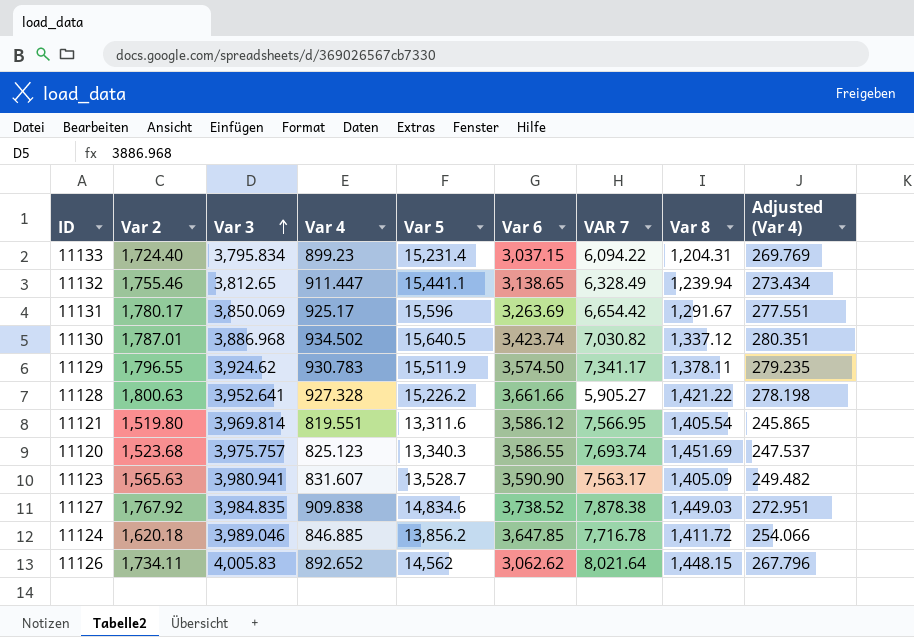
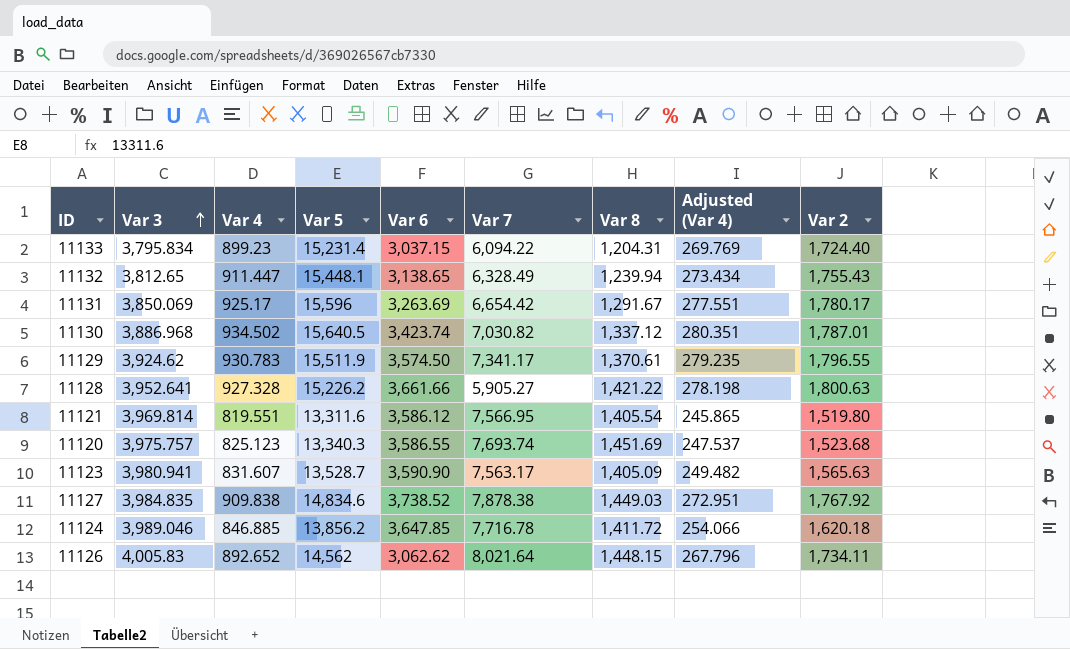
column name: VAR 7 -> Var 7
column Var 2 | position: 2 -> 9
11132 | Var 5: 15,441.1 -> 15,448.1
11132 | Var 2: 1,755.46 -> 1,755.43
11129 | Var 8: 1,378.11 -> 1,370.61

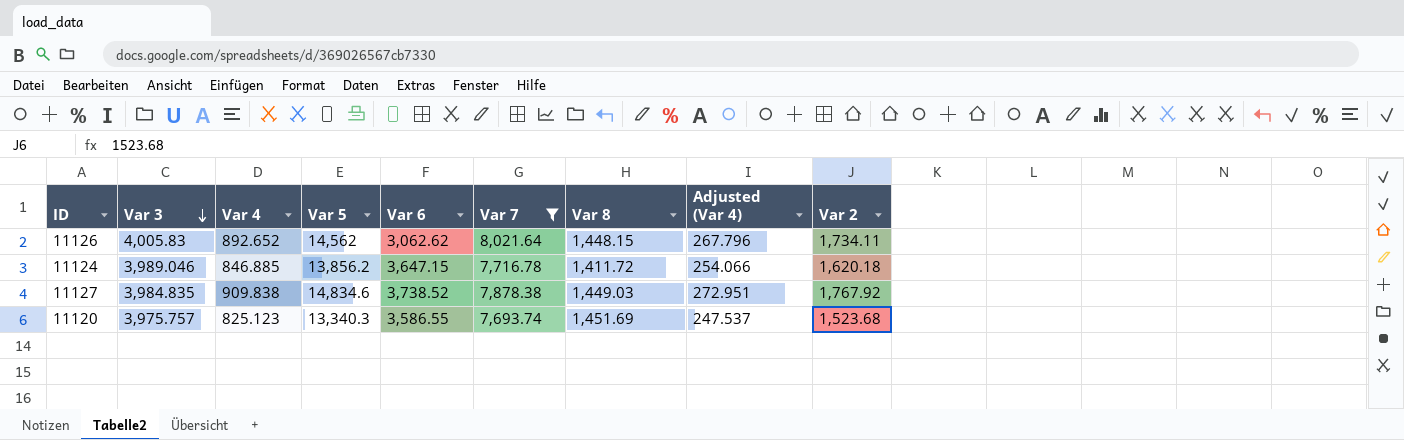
filter: none -> Var 7 >= 7,693.74
row order: Var 3 ascending -> Var 3 descending
11124 | Var 6: 3,647.85 -> 3,647.15

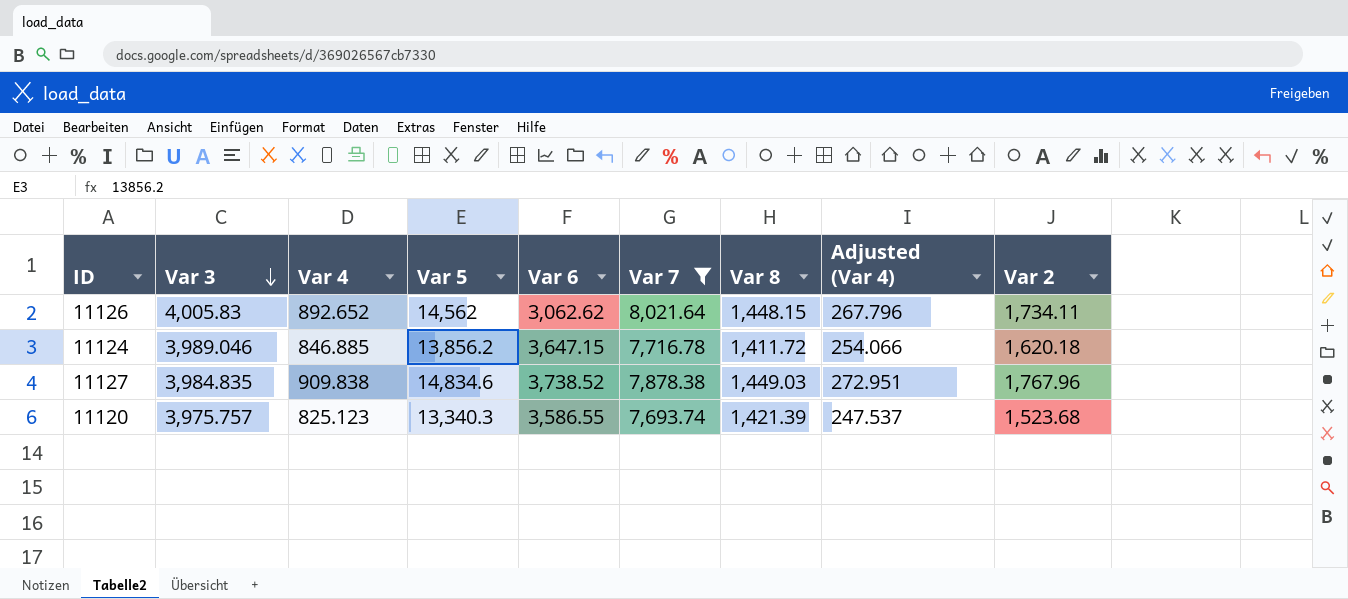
11127 | Var 2: 1,767.92 -> 1,767.96
11120 | Var 8: 1,451.69 -> 1,421.39

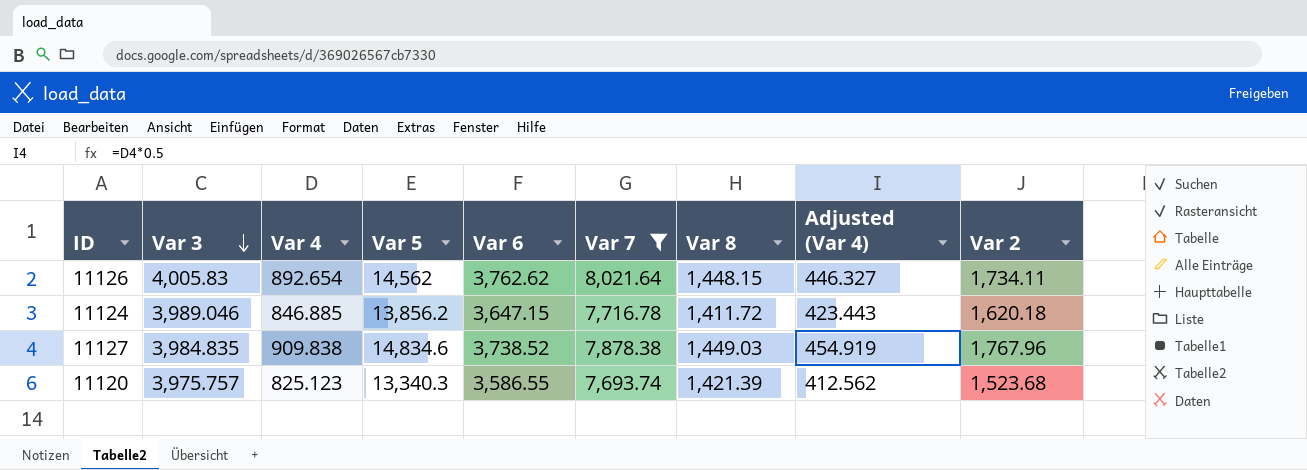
column Adjusted (Var 4) | formula: [Var 4] * 0.3 -> [Var 4] * 0.5
11126 | Var 4: 892.652 -> 892.654
11126 | Var 6: 3,062.62 -> 3,762.62

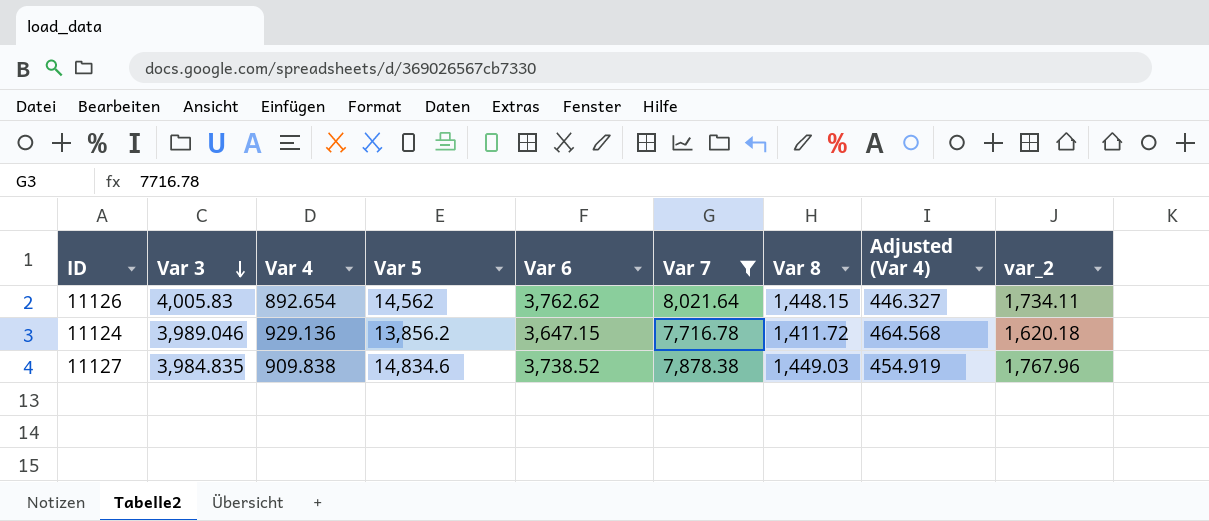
column name: Var 2 -> var_2
row 11120: 3,975.757 | 825.123 | 13,340.3 | 3,586.55 | 7,693.74 | 1,421.39 | 412.562 | 1,523.68 -> none
11124 | Var 4: 846.885 -> 929.136
11124 | Adjusted (Var 4): 423.443 -> 464.568

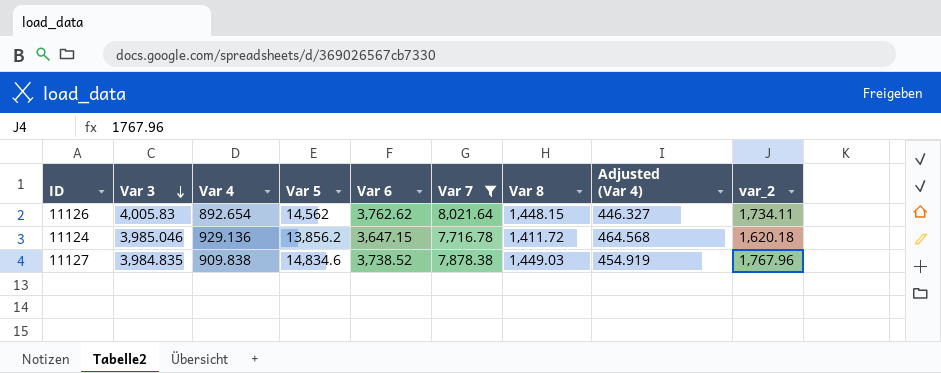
11124 | Var 3: 3,989.046 -> 3,985.046

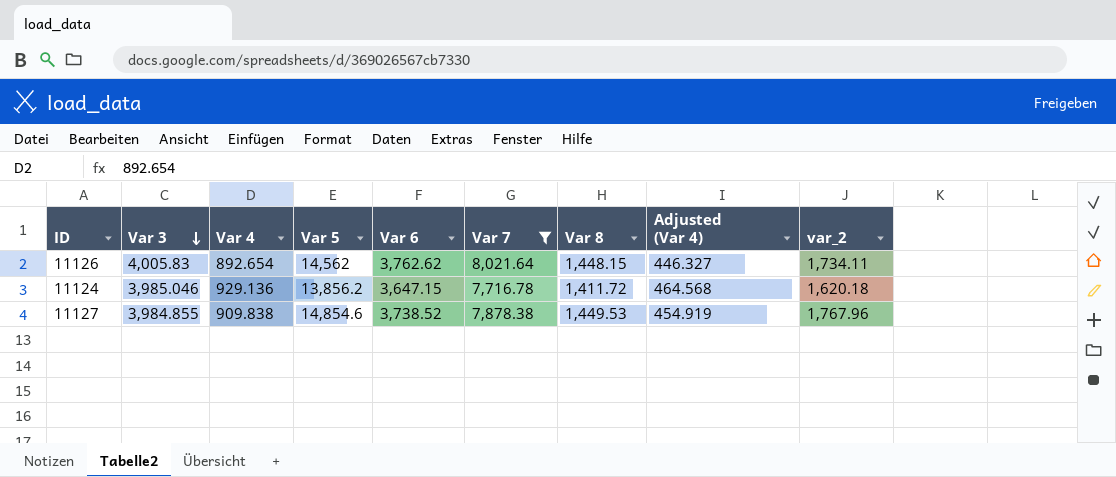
11127 | Var 3: 3,984.835 -> 3,984.855
11127 | Var 5: 14,834.6 -> 14,854.6
11127 | Var 8: 1,449.03 -> 1,449.53

